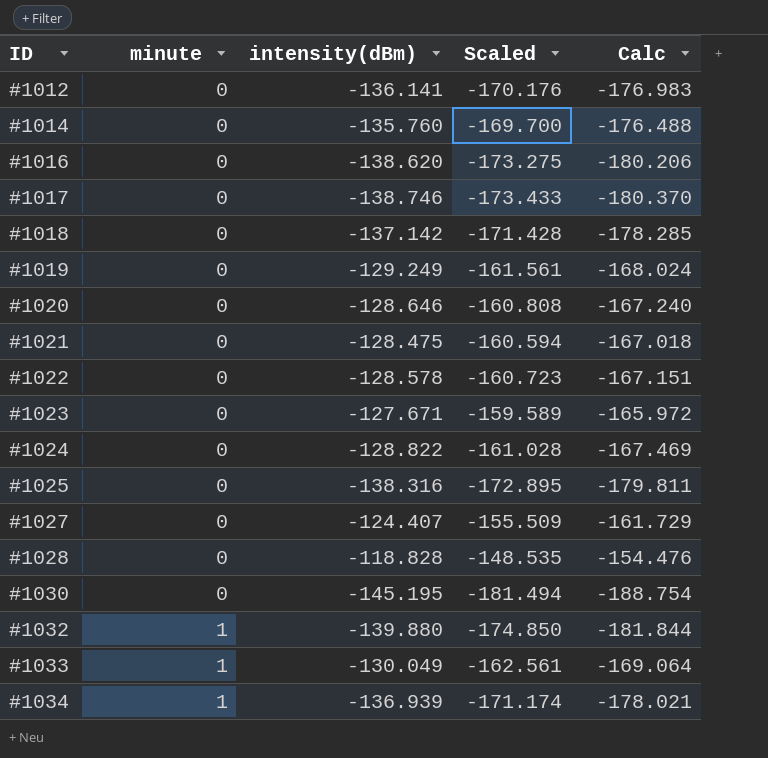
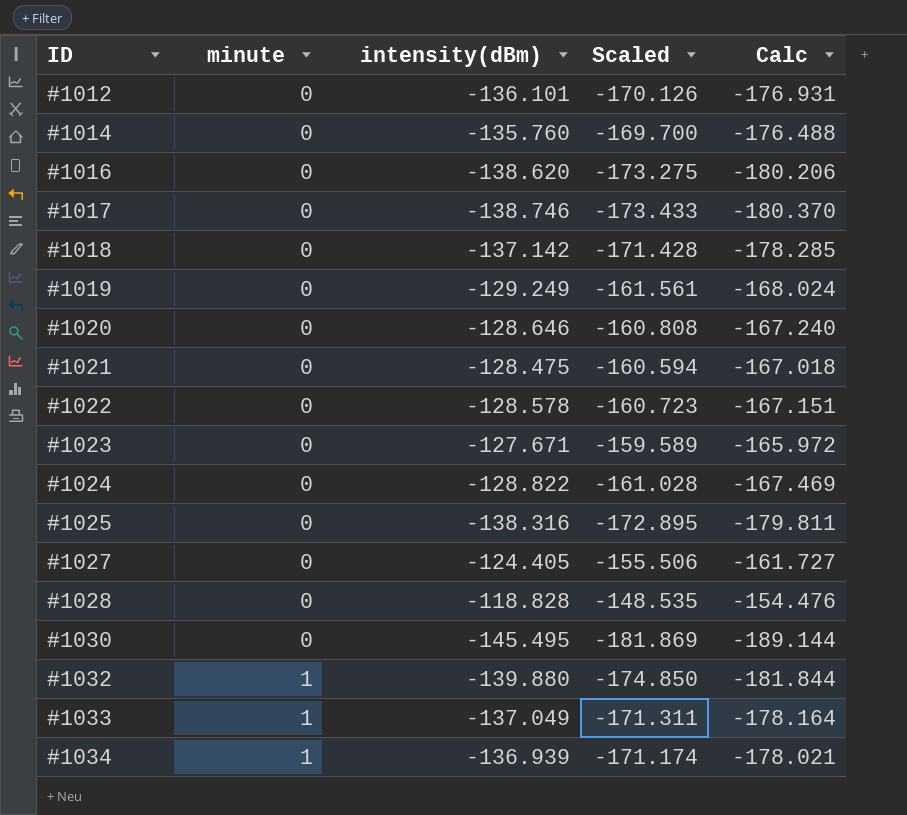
#1012 | intensity(dBm): -136.141 -> -136.101
#1012 | Scaled: -170.176 -> -170.126
#1012 | Calc: -176.983 -> -176.931
#1027 | intensity(dBm): -124.407 -> -124.405
#1027 | Scaled: -155.509 -> -155.506
#1027 | Calc: -161.729 -> -161.727
#1030 | intensity(dBm): -145.195 -> -145.495
#1030 | Scaled: -181.494 -> -181.869
#1030 | Calc: -188.754 -> -189.144
#1033 | intensity(dBm): -130.049 -> -137.049
#1033 | Scaled: -162.561 -> -171.311
#1033 | Calc: -169.064 -> -178.164

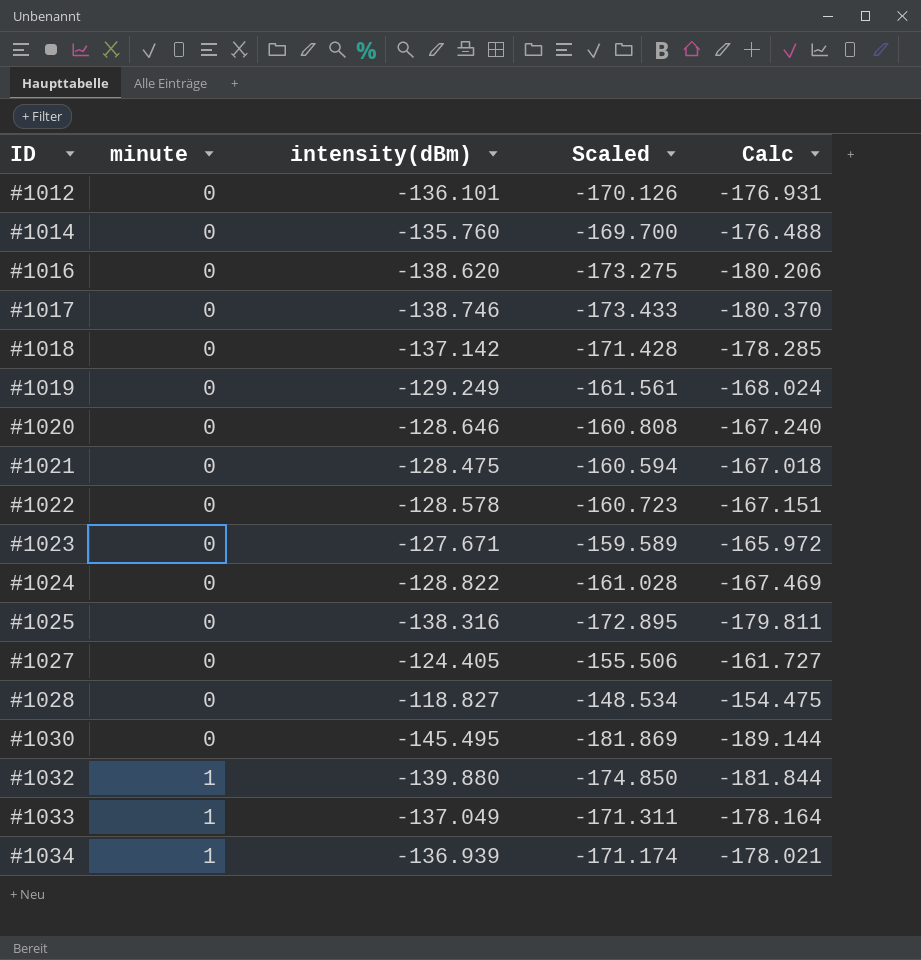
#1028 | intensity(dBm): -118.828 -> -118.827
#1028 | Scaled: -148.535 -> -148.534
#1028 | Calc: -154.476 -> -154.475

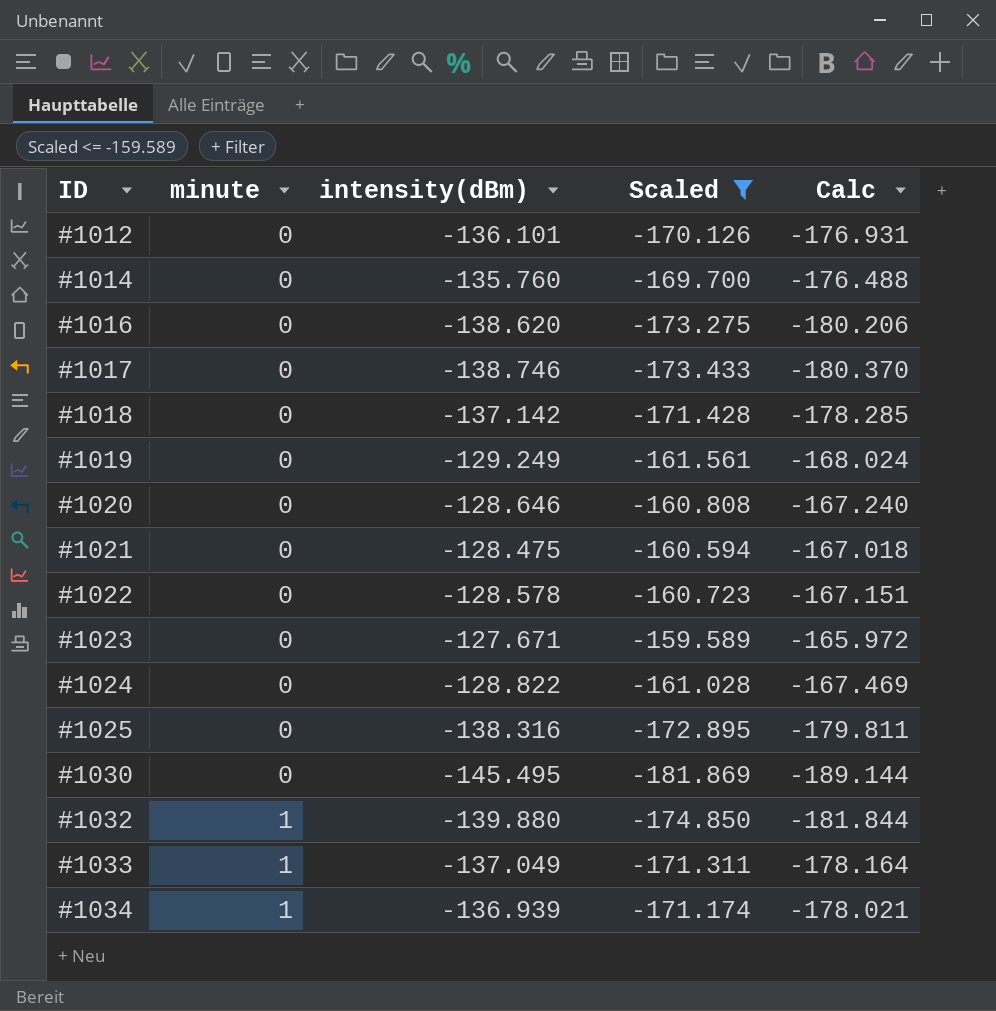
filter: none -> Scaled <= -159.589

